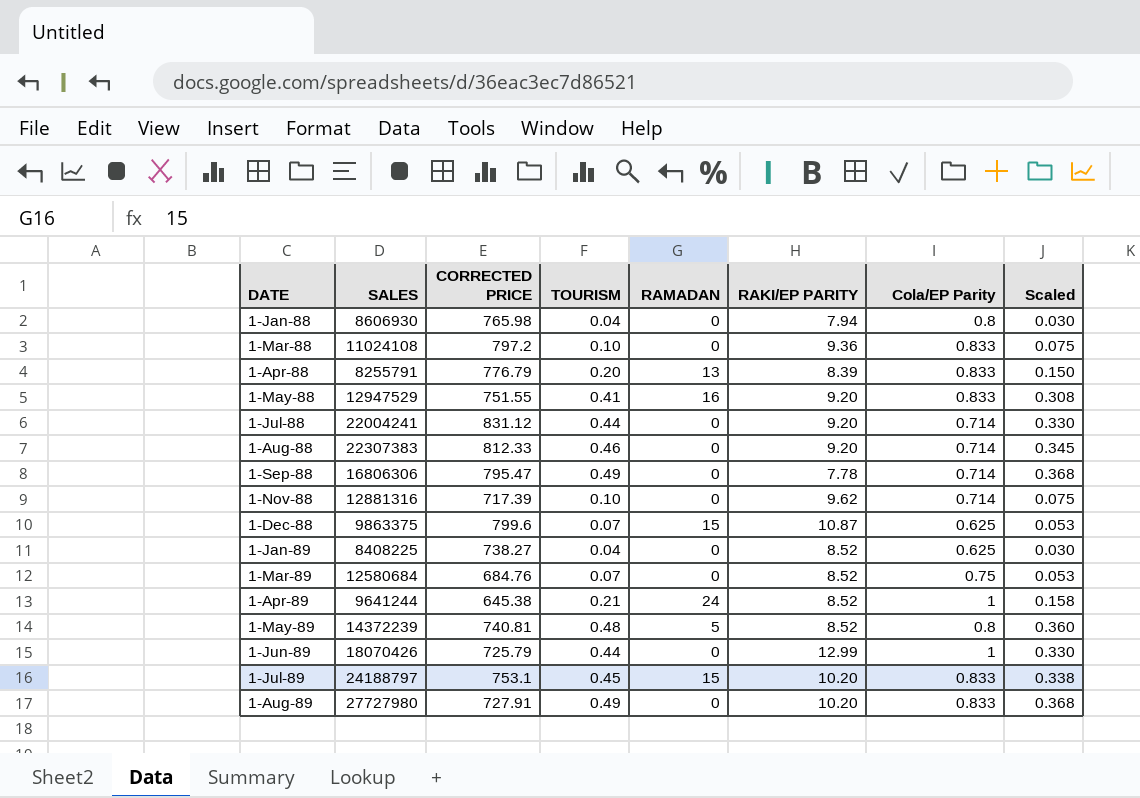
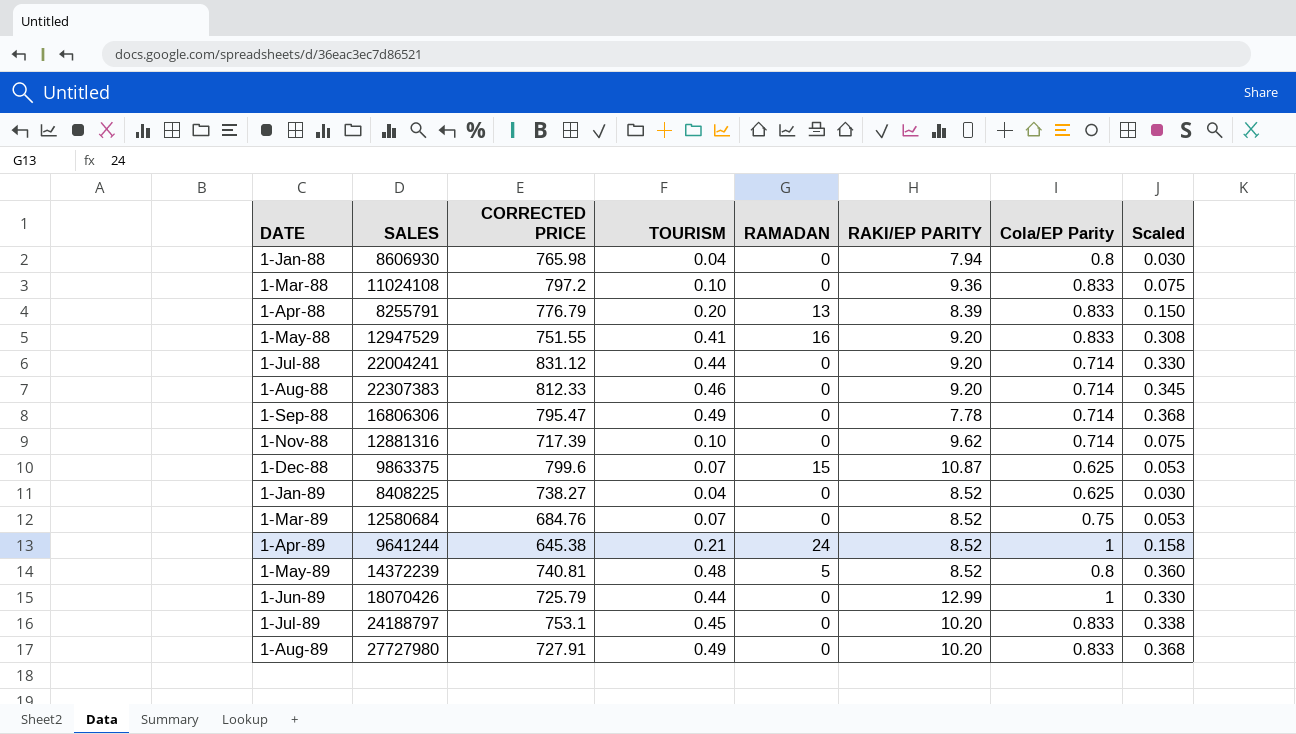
1-Jul-89 | RAMADAN: 15 -> 0

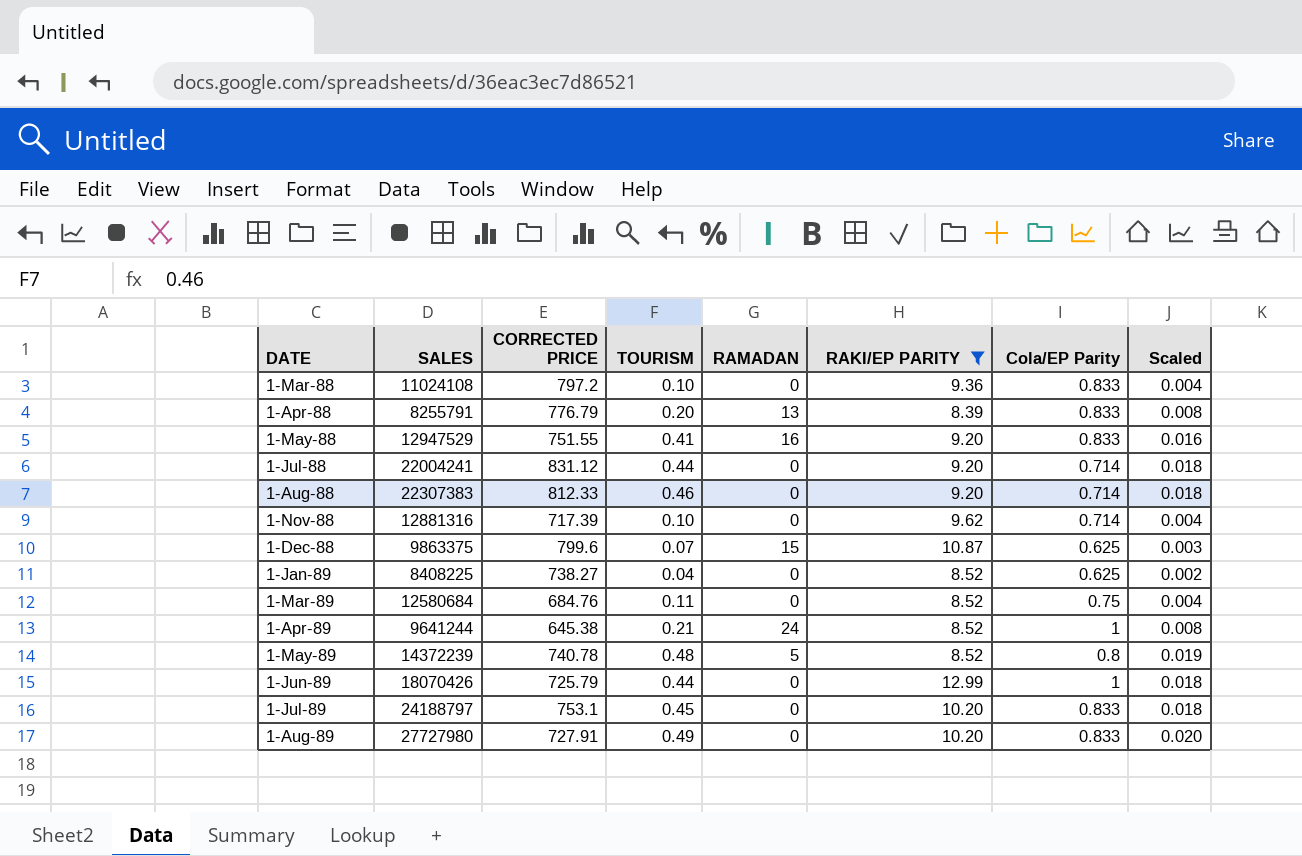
filter: none -> RAKI/EP PARITY >= 8.39
column Scaled | formula: [TOURISM] * 0.75 -> [TOURISM] * 0.04
1-Mar-89 | TOURISM: 0.07 -> 0.11
1-May-89 | CORRECTED PRICE: 740.81 -> 740.78

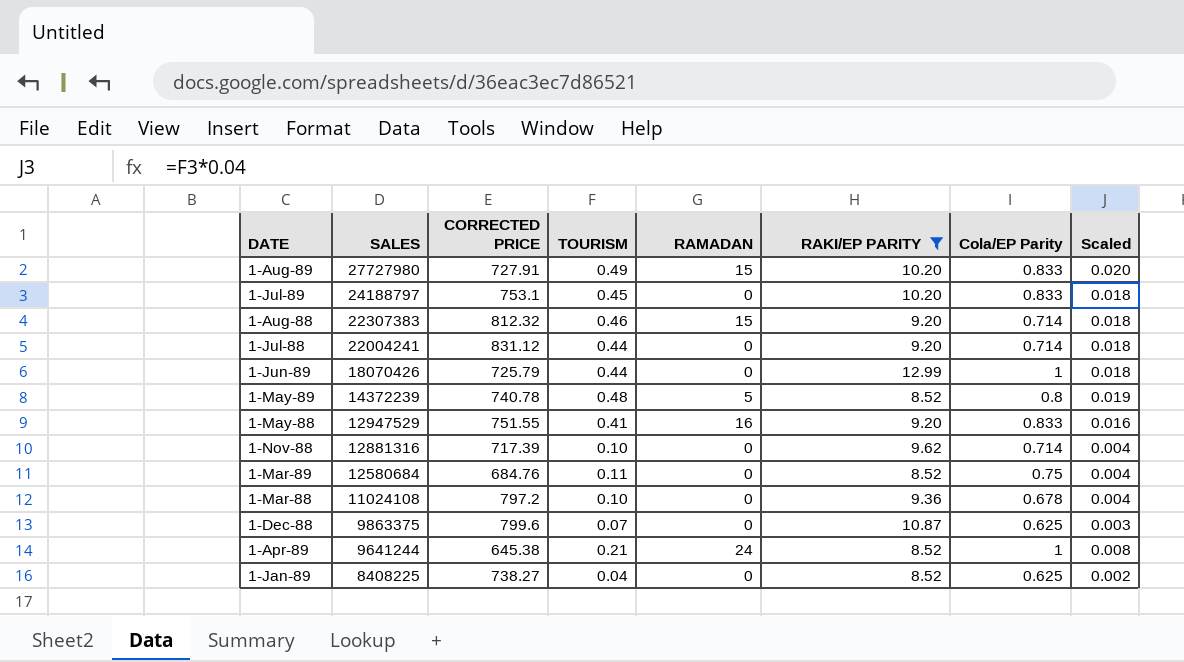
row order: DATE ascending -> SALES descending
row 1-Apr-88: 8255791 | 776.79 | 0.20 | 13 | 8.39 | 0.833 | 0.008 -> none
1-Aug-89 | RAMADAN: 0 -> 15
1-Aug-88 | CORRECTED PRICE: 812.33 -> 812.32
1-Aug-88 | RAMADAN: 0 -> 15
1-Mar-88 | Cola/EP Parity: 0.833 -> 0.678
1-Dec-88 | RAMADAN: 15 -> 0

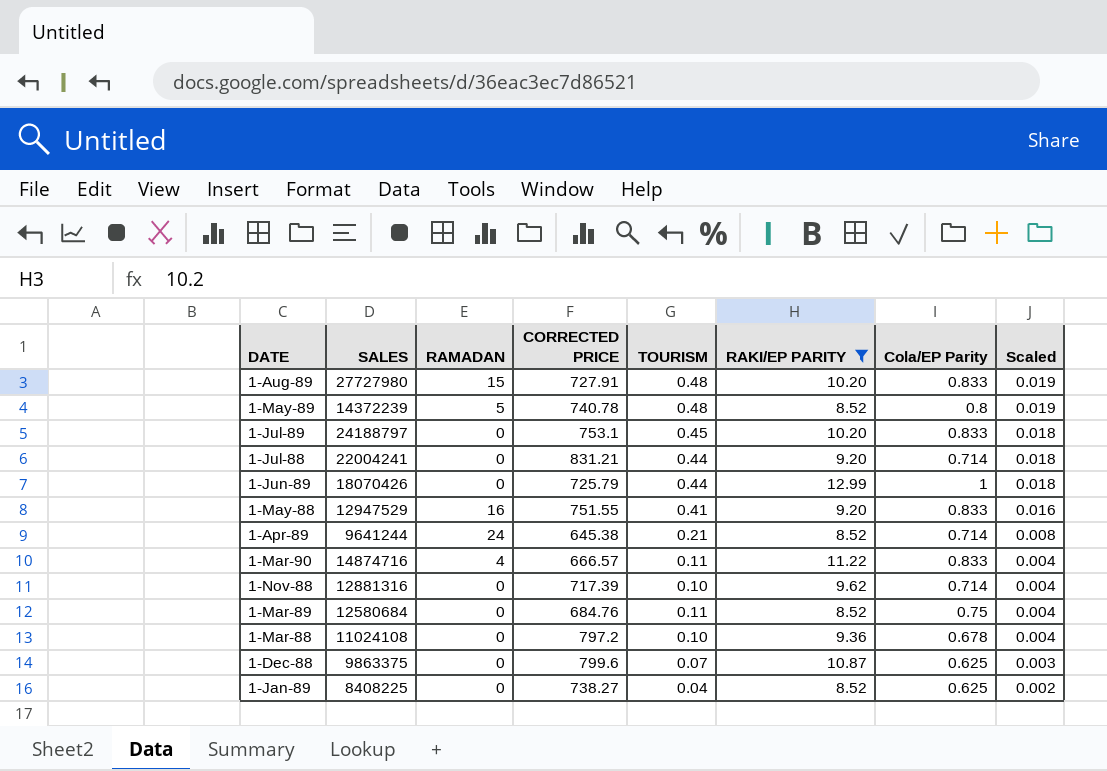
row order: SALES descending -> Scaled descending
column RAMADAN | position: 5 -> 3
row 1-Aug-88: 22307383 | 812.32 | 0.46 | 15 | 9.20 | 0.714 | 0.018 -> none
1-Aug-89 | TOURISM: 0.49 -> 0.48
1-Aug-89 | Scaled: 0.020 -> 0.019
1-Jul-88 | CORRECTED PRICE: 831.12 -> 831.21
1-Apr-89 | Cola/EP Parity: 1 -> 0.714
row 1-Mar-90: none -> 14874716 | 4 | 666.57 | 0.11 | 11.22 | 0.833 | 0.004

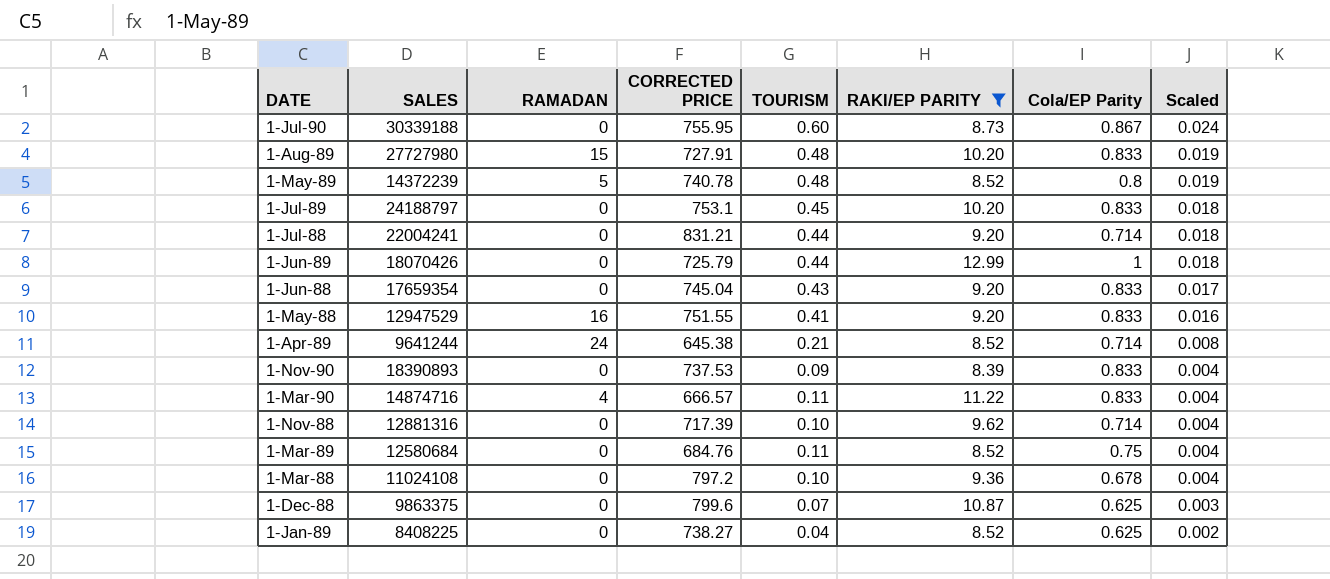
row 1-Jul-90: none -> 30339188 | 0 | 755.95 | 0.60 | 8.73 | 0.867 | 0.024
row 1-Jun-88: none -> 17659354 | 0 | 745.04 | 0.43 | 9.20 | 0.833 | 0.017
row 1-Nov-90: none -> 18390893 | 0 | 737.53 | 0.09 | 8.39 | 0.833 | 0.004

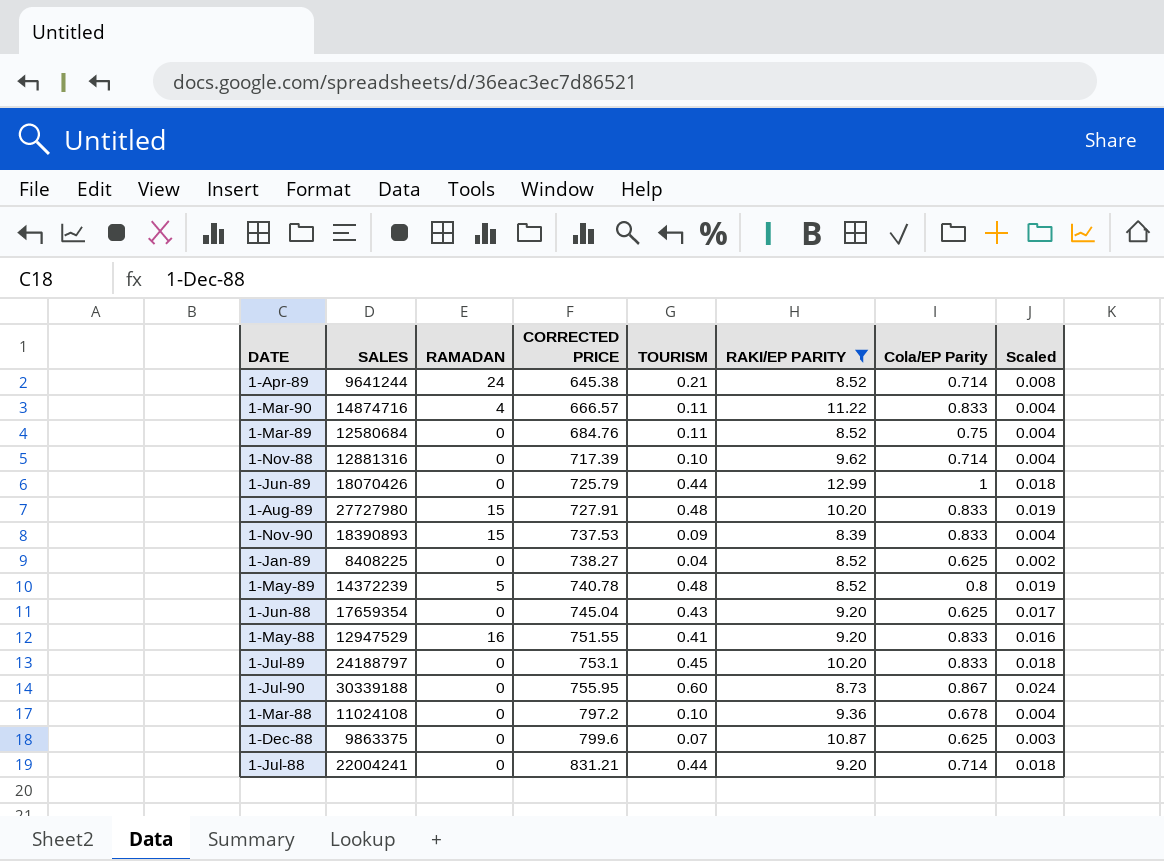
row order: Scaled descending -> CORRECTED PRICE ascending
1-Nov-90 | RAMADAN: 0 -> 15
1-Jun-88 | Cola/EP Parity: 0.833 -> 0.625

